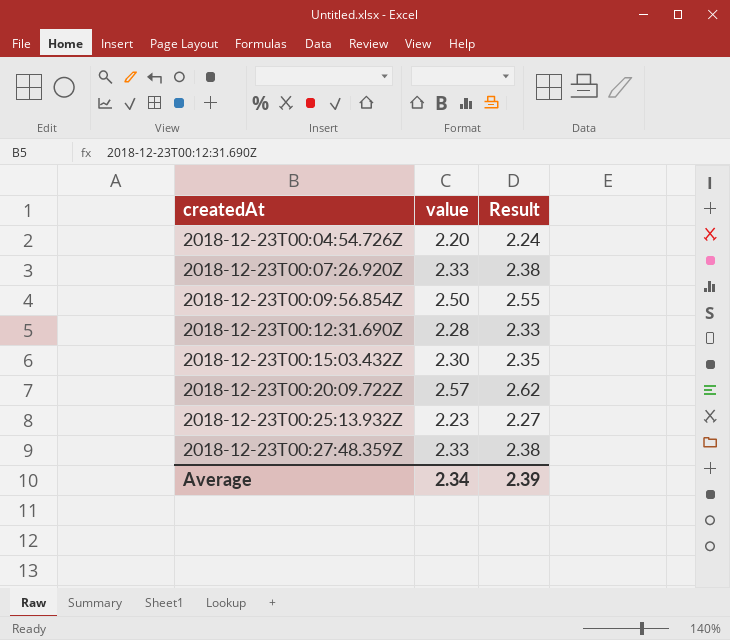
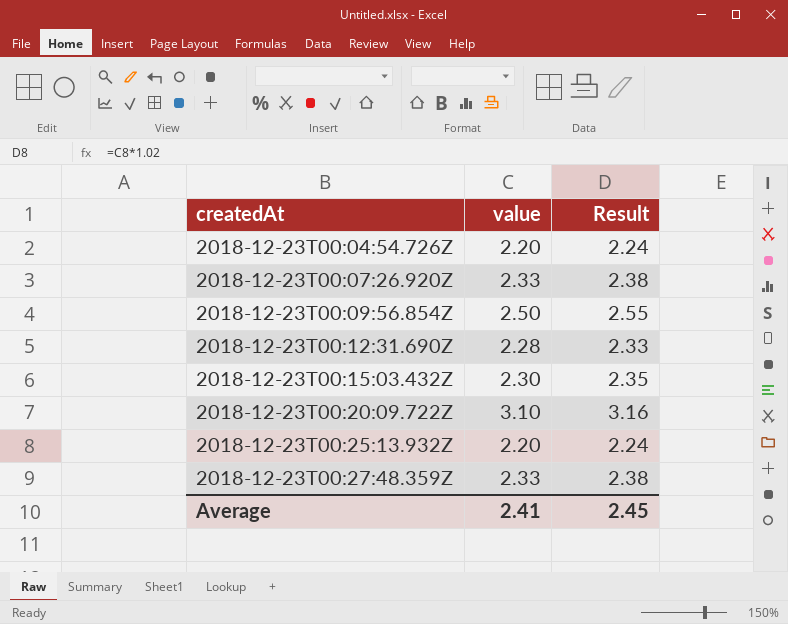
2018-12-23T00:20:09.722Z | value: 2.57 -> 3.10
2018-12-23T00:20:09.722Z | Result: 2.62 -> 3.16
2018-12-23T00:25:13.932Z | value: 2.23 -> 2.20
2018-12-23T00:25:13.932Z | Result: 2.27 -> 2.24
Average | value: 2.34 -> 2.41
Average | Result: 2.39 -> 2.45

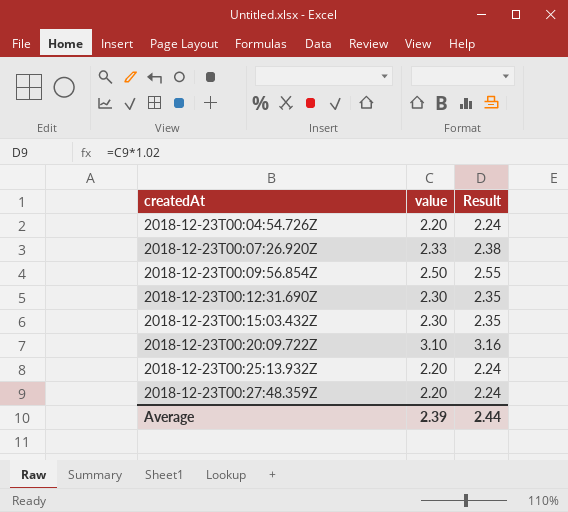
2018-12-23T00:12:31.690Z | value: 2.28 -> 2.30
2018-12-23T00:12:31.690Z | Result: 2.33 -> 2.35
2018-12-23T00:27:48.359Z | value: 2.33 -> 2.20
2018-12-23T00:27:48.359Z | Result: 2.38 -> 2.24
Average | value: 2.41 -> 2.39
Average | Result: 2.45 -> 2.44

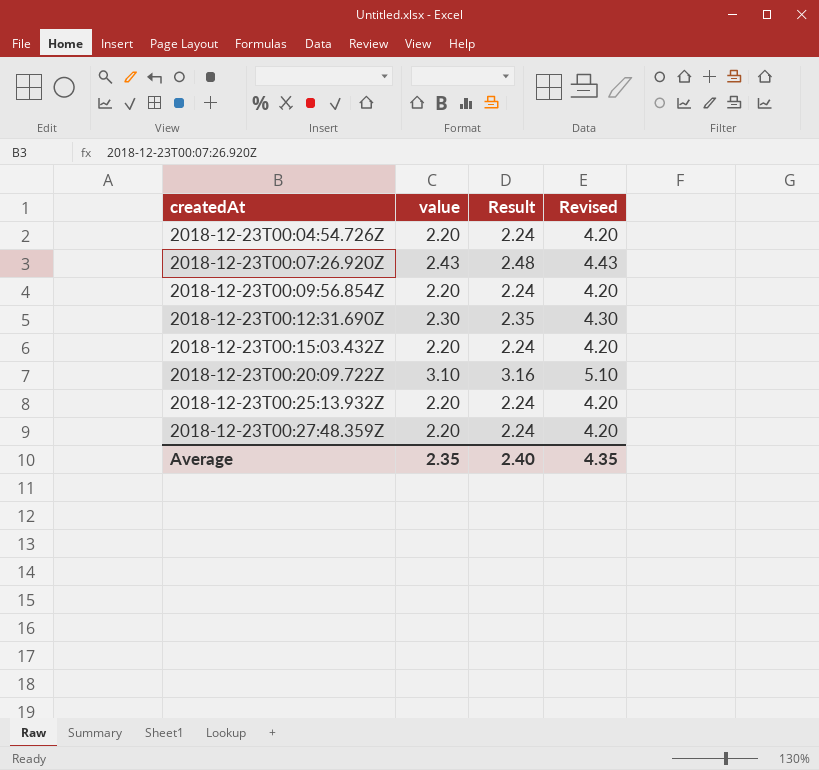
column Revised | formula: none -> [value] + 2
2018-12-23T00:07:26.920Z | value: 2.33 -> 2.43
2018-12-23T00:07:26.920Z | Result: 2.38 -> 2.48
2018-12-23T00:09:56.854Z | value: 2.50 -> 2.20
2018-12-23T00:09:56.854Z | Result: 2.55 -> 2.24
2018-12-23T00:15:03.432Z | value: 2.30 -> 2.20
2018-12-23T00:15:03.432Z | Result: 2.35 -> 2.24
Average | value: 2.39 -> 2.35
Average | Result: 2.44 -> 2.40

